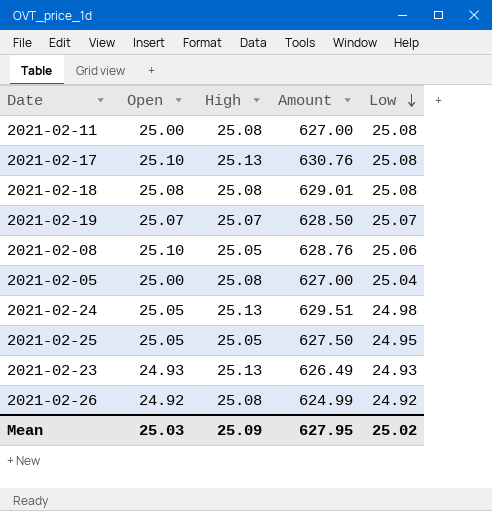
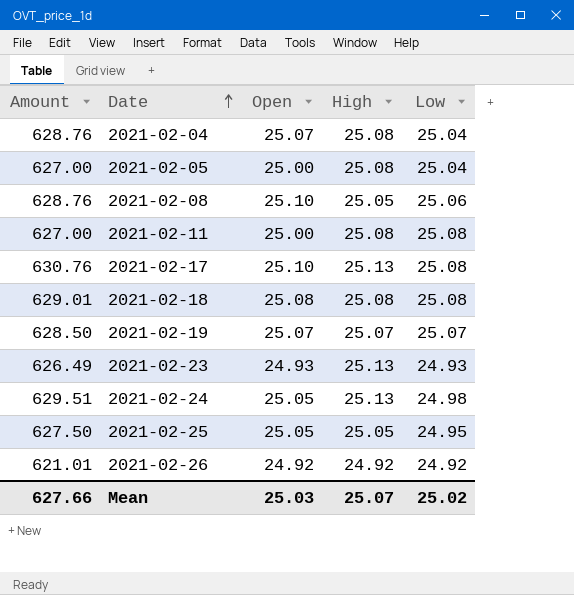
row order: Low descending -> Date ascending
column Amount | position: 4 -> 1
row 2021-02-04: none -> 628.76 | 25.07 | 25.08 | 25.04
2021-02-26 | Amount: 624.99 -> 621.01
2021-02-26 | High: 25.08 -> 24.92
Mean | Amount: 627.95 -> 627.66
Mean | High: 25.09 -> 25.07

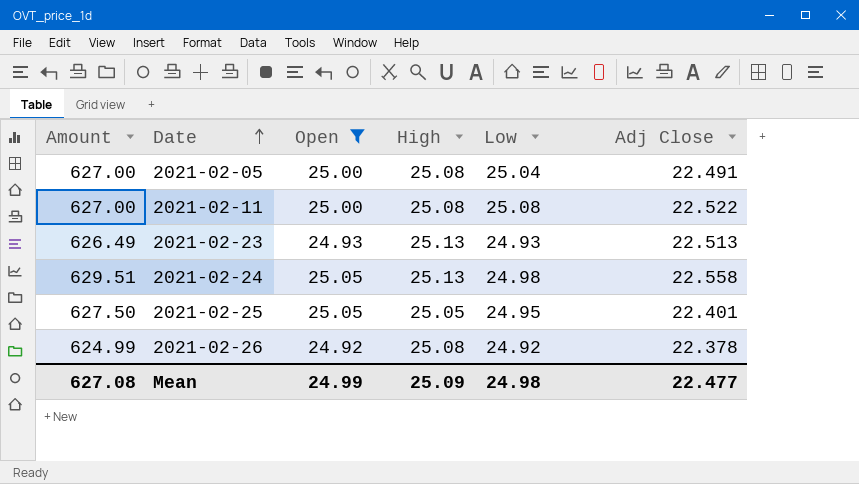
filter: none -> Open <= 25.05
column Adj Close | position: none -> 6
2021-02-26 | Amount: 621.01 -> 624.99
2021-02-26 | High: 24.92 -> 25.08
Mean | Amount: 627.66 -> 627.08
Mean | Open: 25.03 -> 24.99
Mean | High: 25.07 -> 25.09
Mean | Low: 25.02 -> 24.98

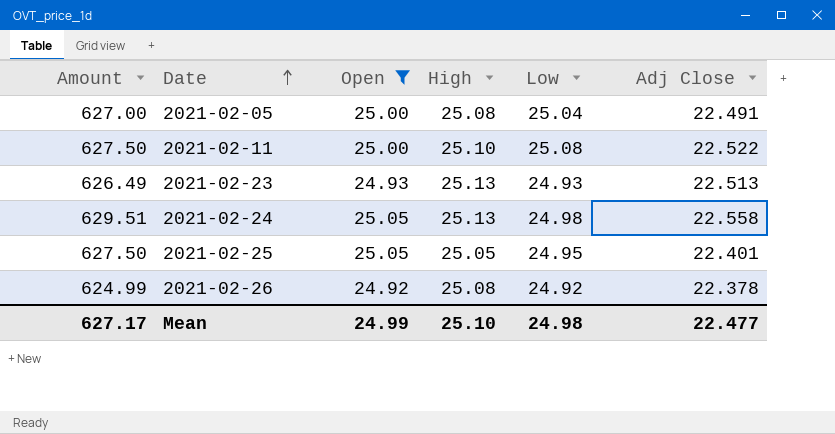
2021-02-11 | Amount: 627.00 -> 627.50
2021-02-11 | High: 25.08 -> 25.10
Mean | Amount: 627.08 -> 627.17
Mean | High: 25.09 -> 25.10

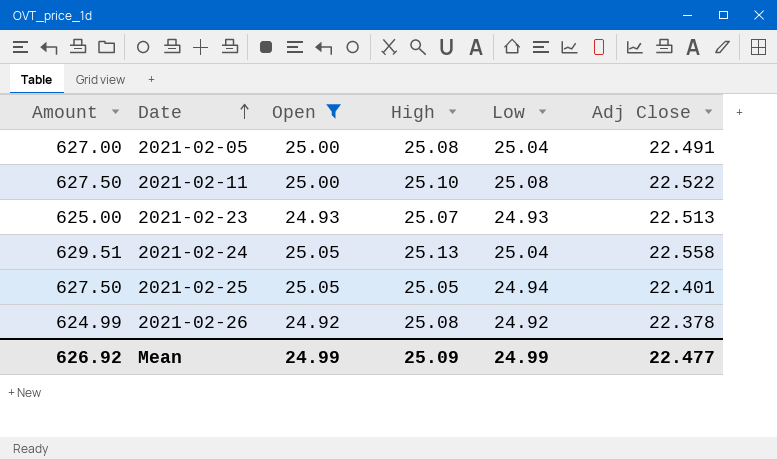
2021-02-23 | Amount: 626.49 -> 625.00
2021-02-23 | High: 25.13 -> 25.07
2021-02-24 | Low: 24.98 -> 25.04
2021-02-25 | Low: 24.95 -> 24.94
Mean | Amount: 627.17 -> 626.92
Mean | High: 25.10 -> 25.09
Mean | Low: 24.98 -> 24.99

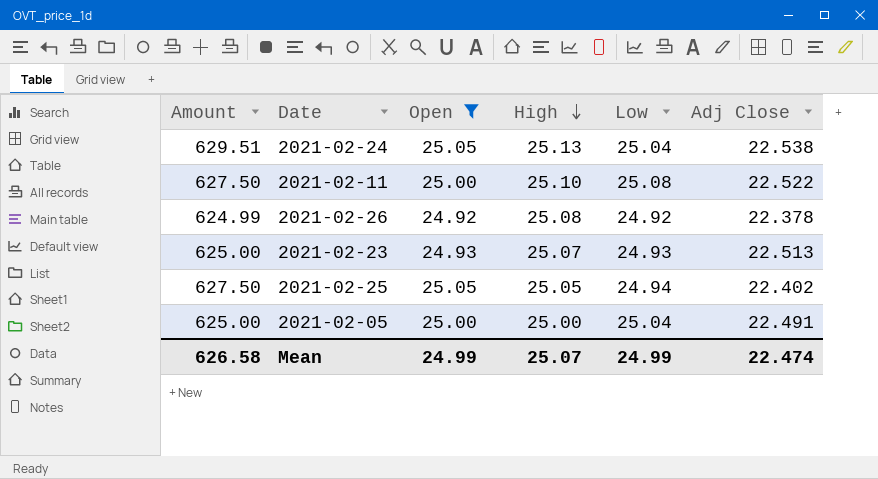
row order: Date ascending -> High descending
2021-02-24 | Adj Close: 22.558 -> 22.538
2021-02-25 | Adj Close: 22.401 -> 22.402
2021-02-05 | Amount: 627.00 -> 625.00
2021-02-05 | High: 25.08 -> 25.00
Mean | Amount: 626.92 -> 626.58
Mean | High: 25.09 -> 25.07
Mean | Adj Close: 22.477 -> 22.474

